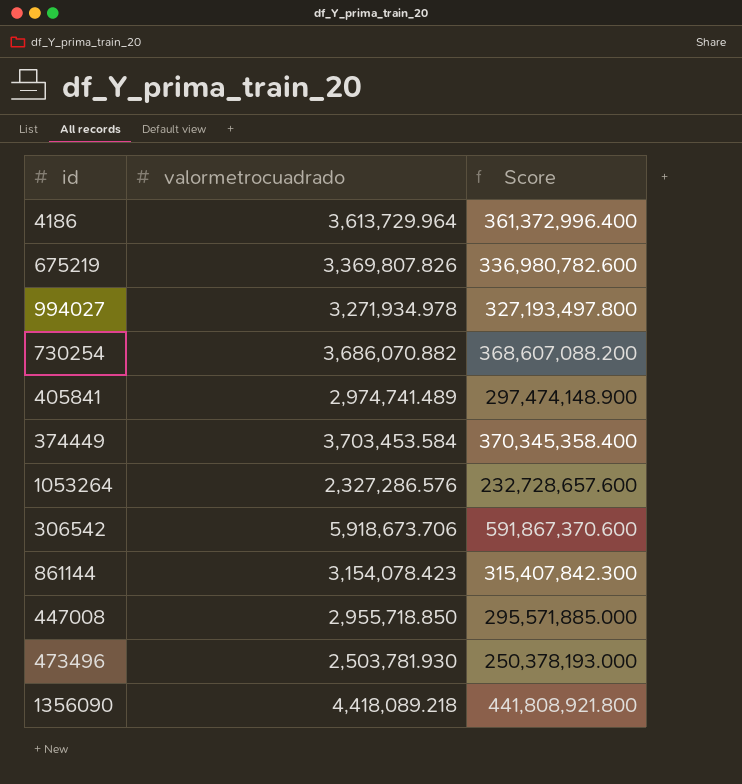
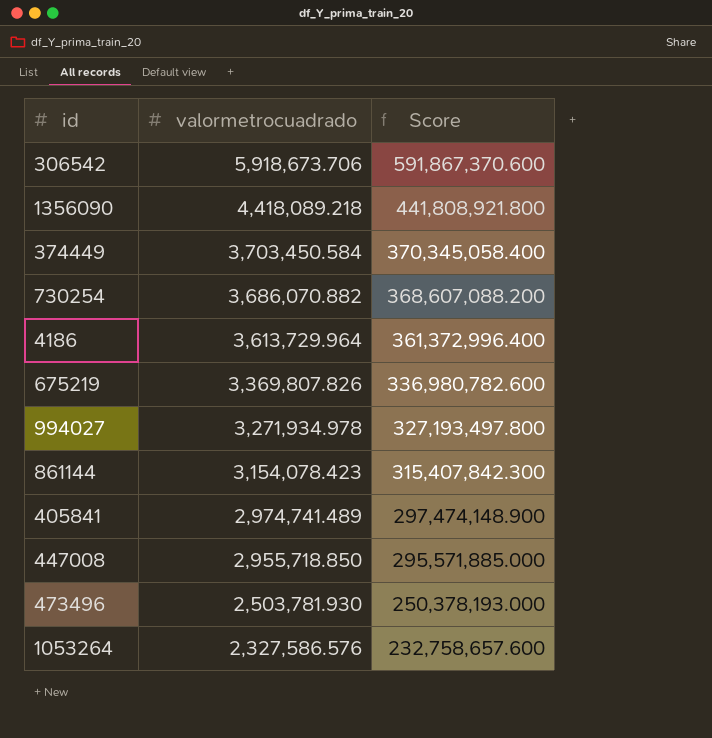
row order: none -> valormetrocuadrado descending
374449 | valormetrocuadrado: 3,703,453.584 -> 3,703,450.584
374449 | Score: 370,345,358.400 -> 370,345,058.400
1053264 | valormetrocuadrado: 2,327,286.576 -> 2,327,586.576
1053264 | Score: 232,728,657.600 -> 232,758,657.600

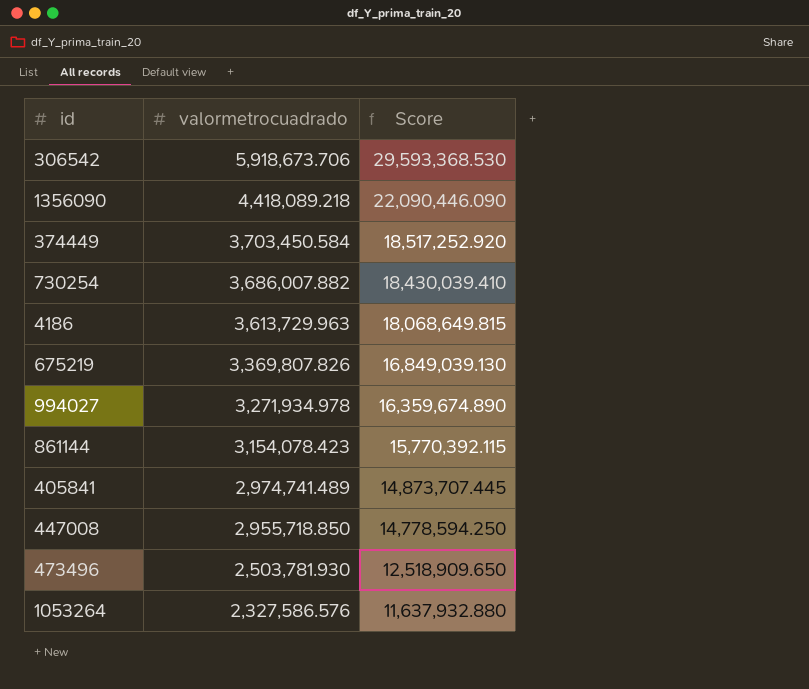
column Score | formula: [valormetrocuadrado] * 100 -> [valormetrocuadrado] * 5
730254 | valormetrocuadrado: 3,686,070.882 -> 3,686,007.882
4186 | valormetrocuadrado: 3,613,729.964 -> 3,613,729.963

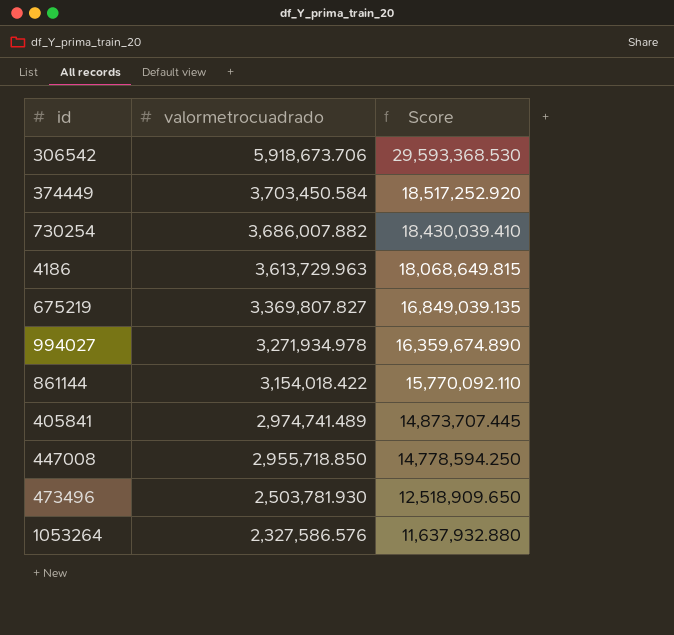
row 1356090: 4,418,089.218 | 22,090,446.090 -> none
675219 | valormetrocuadrado: 3,369,807.826 -> 3,369,807.827
675219 | Score: 16,849,039.130 -> 16,849,039.135
861144 | valormetrocuadrado: 3,154,078.423 -> 3,154,018.422
861144 | Score: 15,770,392.115 -> 15,770,092.110

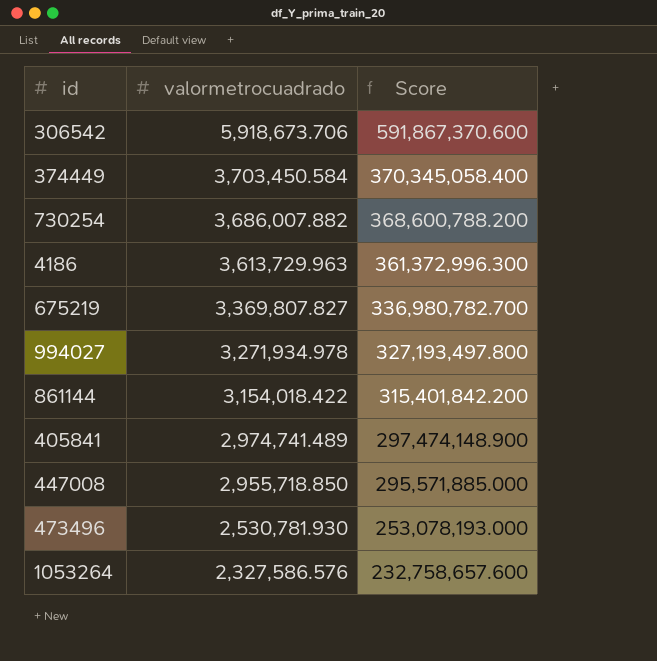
column Score | formula: [valormetrocuadrado] * 5 -> [valormetrocuadrado] * 100
473496 | valormetrocuadrado: 2,503,781.930 -> 2,530,781.930

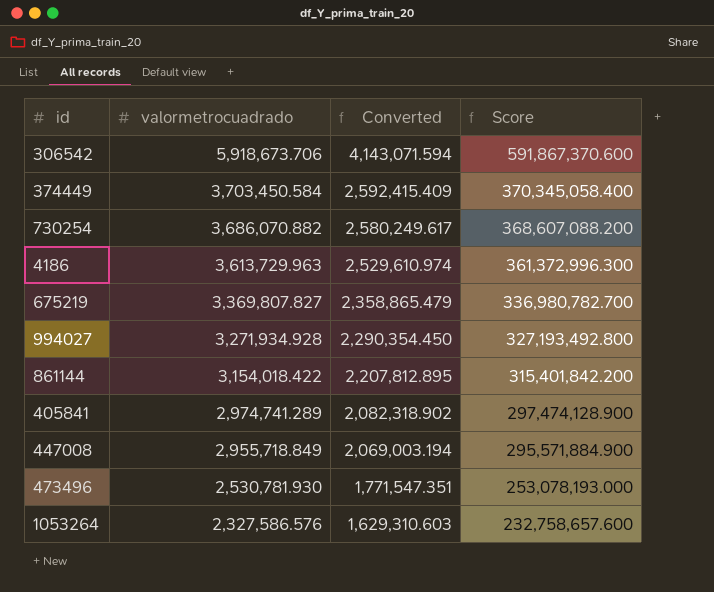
column Converted | formula: none -> [valormetrocuadrado] * 0.7
730254 | valormetrocuadrado: 3,686,007.882 -> 3,686,070.882
730254 | Score: 368,600,788.200 -> 368,607,088.200
994027 | valormetrocuadrado: 3,271,934.978 -> 3,271,934.928
994027 | Score: 327,193,497.800 -> 327,193,492.800
405841 | valormetrocuadrado: 2,974,741.489 -> 2,974,741.289
405841 | Score: 297,474,148.900 -> 297,474,128.900
447008 | valormetrocuadrado: 2,955,718.850 -> 2,955,718.849
447008 | Score: 295,571,885.000 -> 295,571,884.900

